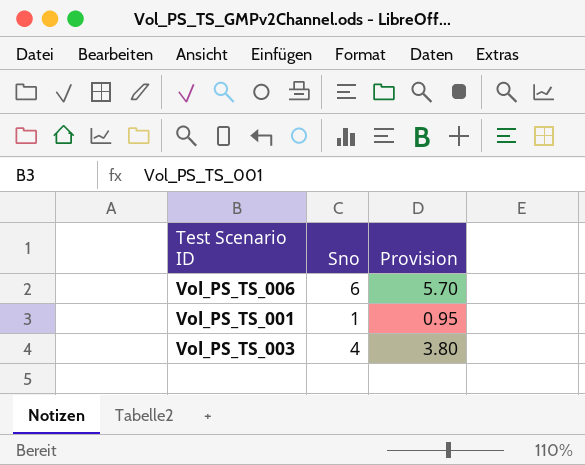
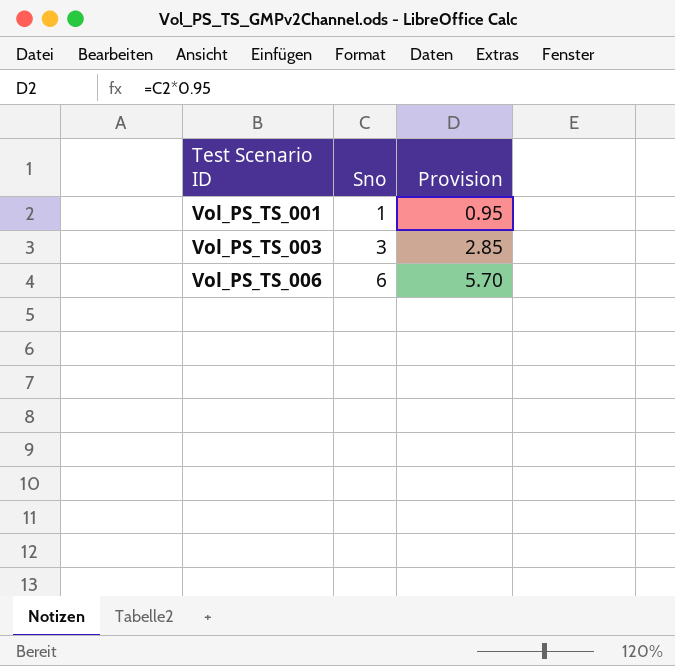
row order: none -> Test Scenario ID ascending
Vol_PS_TS_003 | Sno: 4 -> 3
Vol_PS_TS_003 | Provision: 3.80 -> 2.85

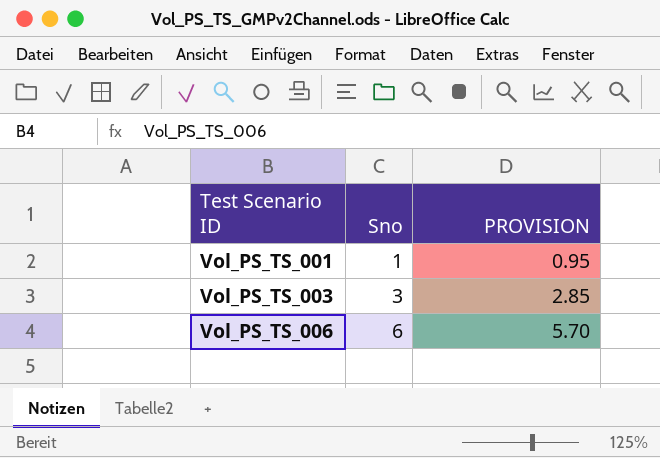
column name: Provision -> PROVISION

